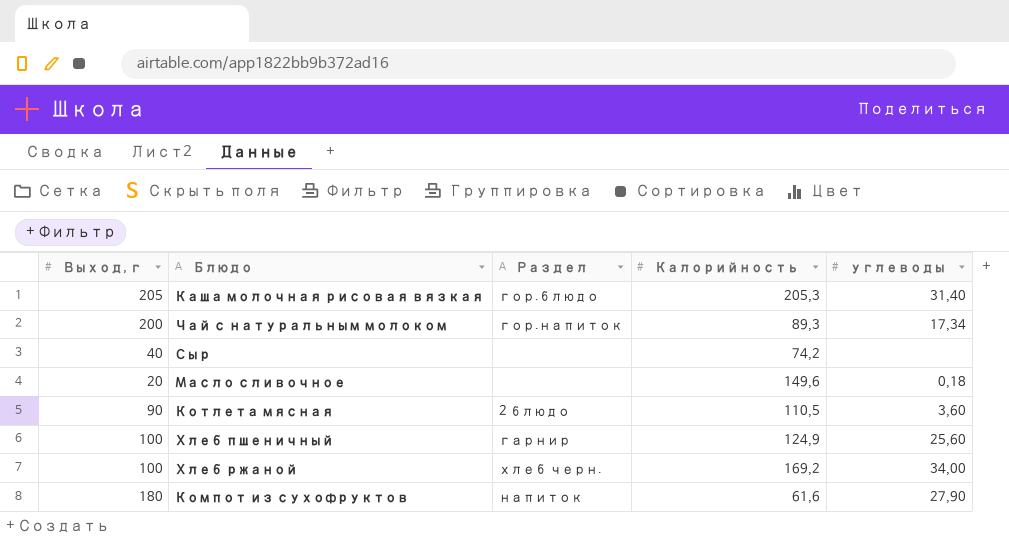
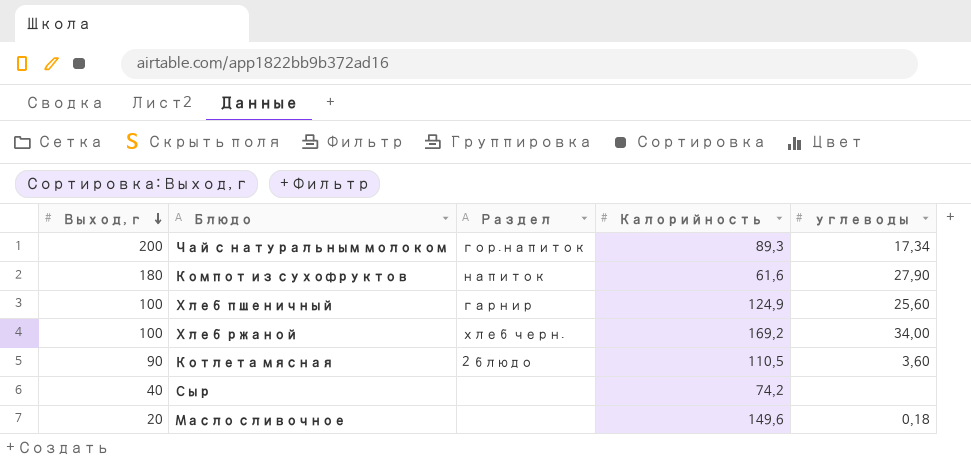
row order: none -> Выход, г descending
row Каша молочная рисовая вязкая: 205 | гор.блюдо | 205,3 | 31,40 -> none

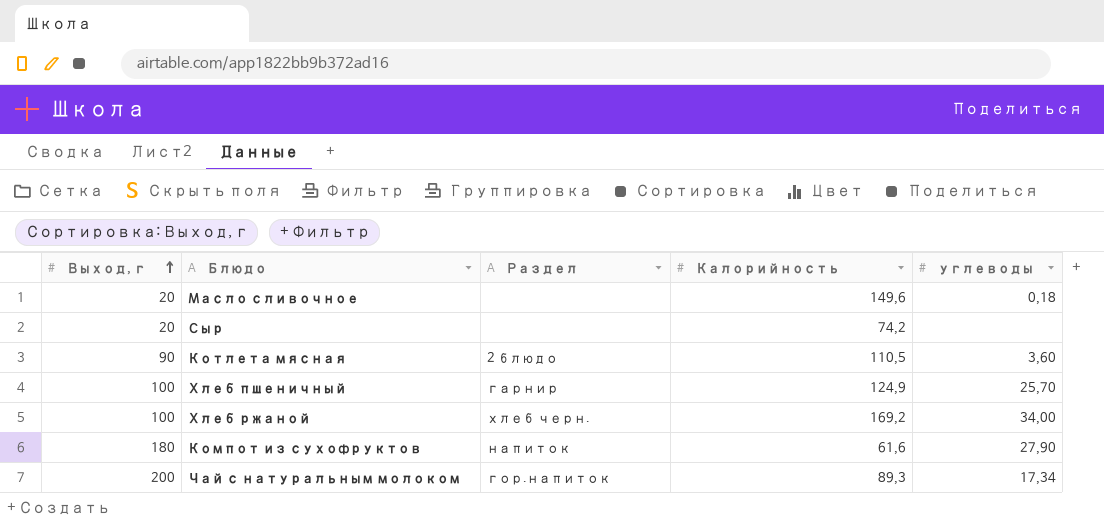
row order: Выход, г descending -> Выход, г ascending
Сыр | Выход, г: 40 -> 20
Хлеб пшеничный | углеводы: 25,60 -> 25,70

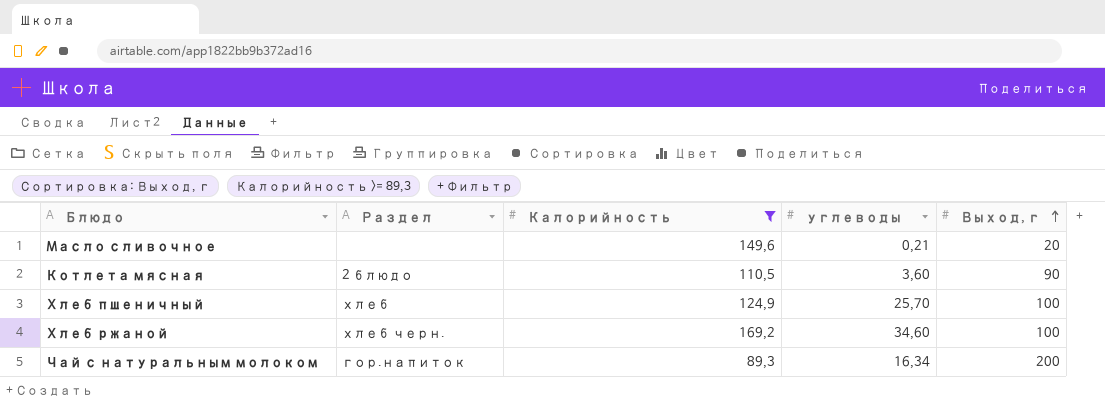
filter: none -> Калорийность >= 89,3
column Выход, г | position: 1 -> 5
Масло сливочное | углеводы: 0,18 -> 0,21
Хлеб пшеничный | Раздел: гарнир -> хлеб
Хлеб ржаной | углеводы: 34,00 -> 34,60
Чай с натуральным молоком | углеводы: 17,34 -> 16,34

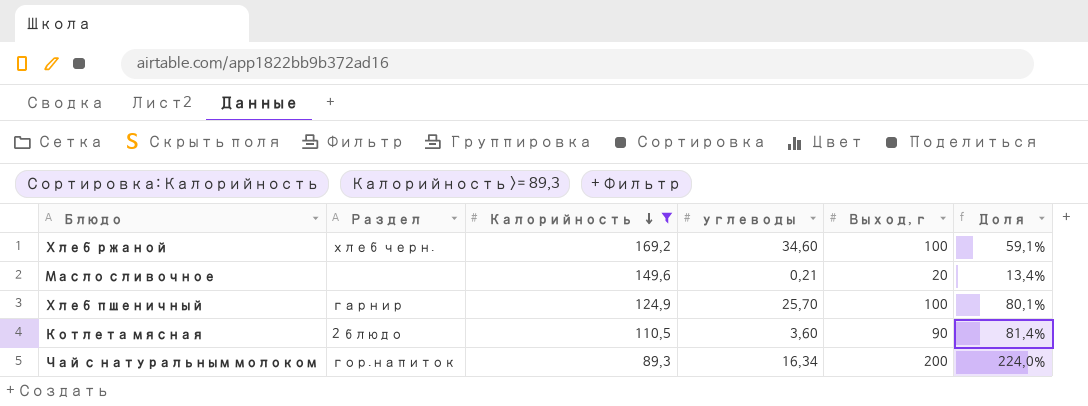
row order: Выход, г ascending -> Калорийность descending
column Доля | formula: none -> [Выход, г] / [Калорийность]
Хлеб пшеничный | Раздел: хлеб -> гарнир

